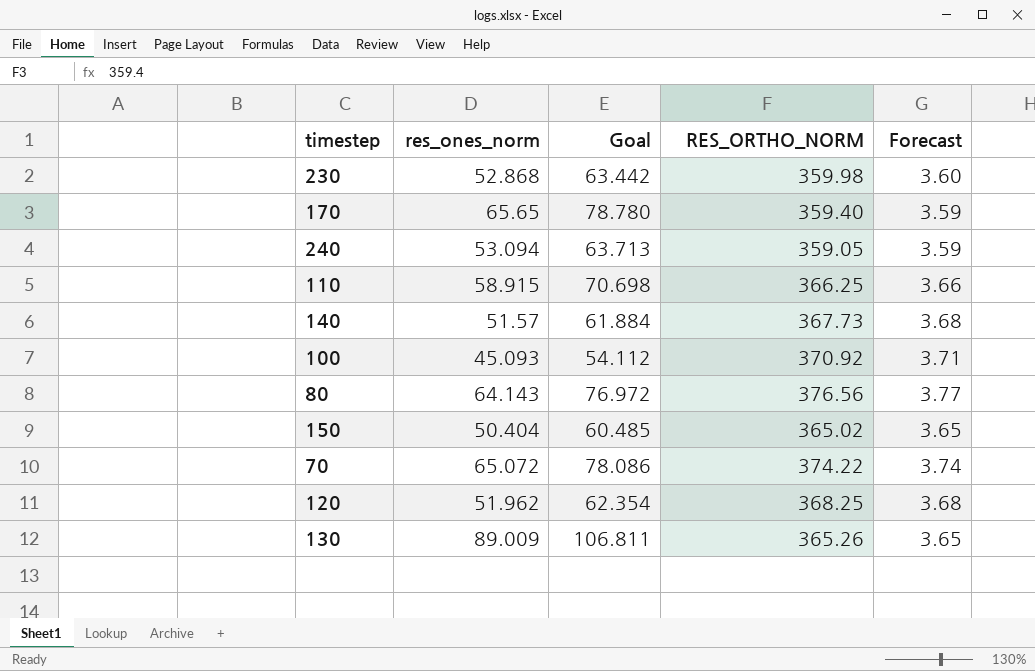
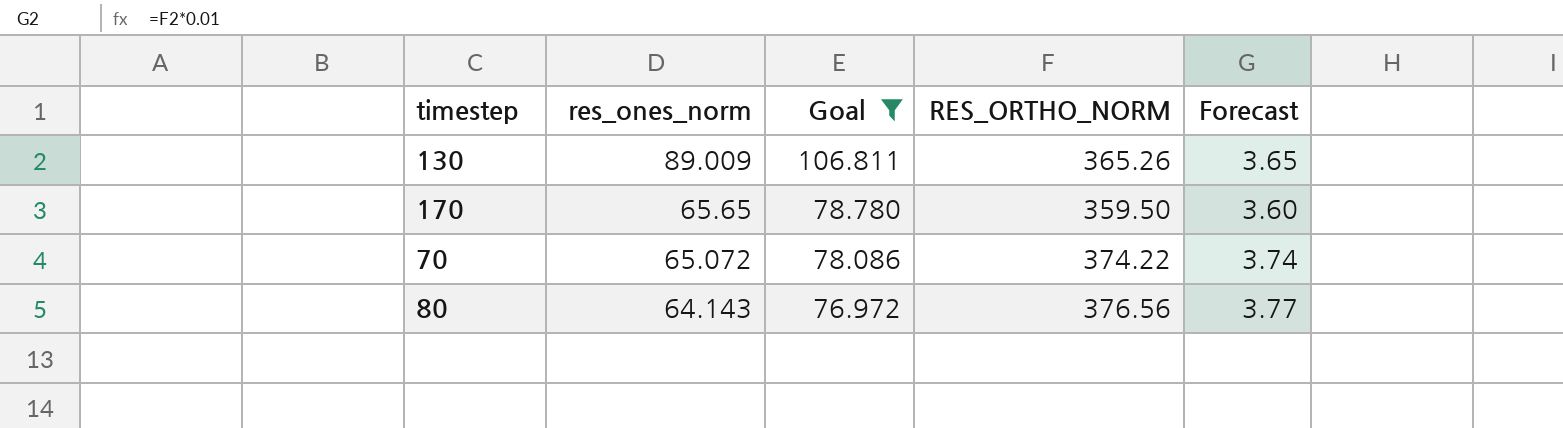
filter: none -> Goal >= 76.972
row order: none -> res_ones_norm descending
170 | RES_ORTHO_NORM: 359.40 -> 359.50
170 | Forecast: 3.59 -> 3.60

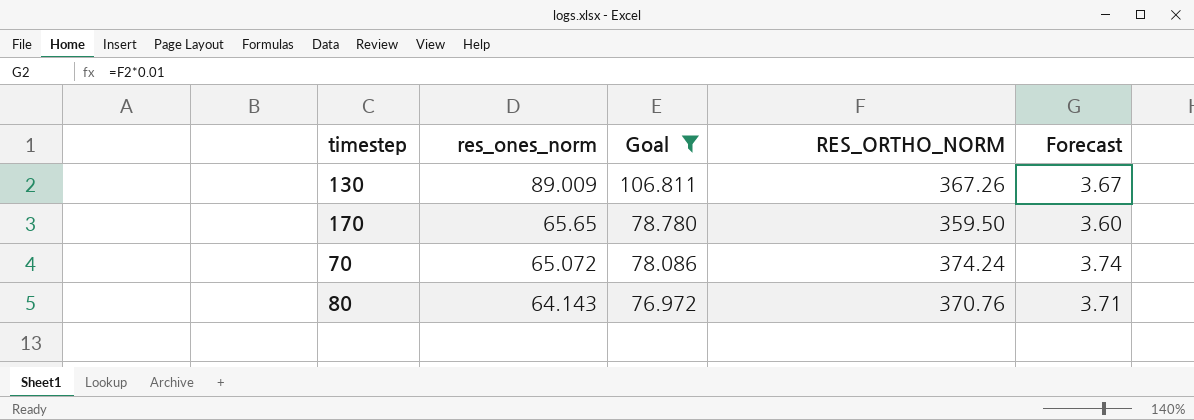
130 | RES_ORTHO_NORM: 365.26 -> 367.26
130 | Forecast: 3.65 -> 3.67
70 | RES_ORTHO_NORM: 374.22 -> 374.24
80 | RES_ORTHO_NORM: 376.56 -> 370.76
80 | Forecast: 3.77 -> 3.71

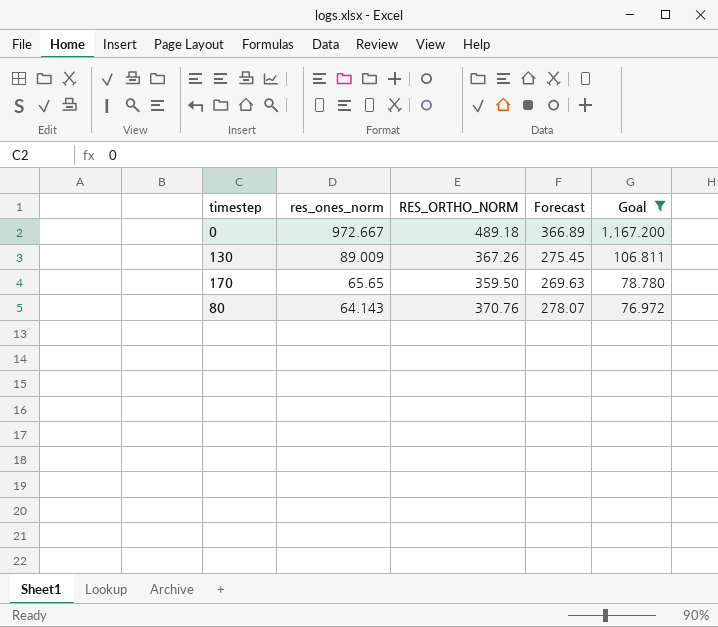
column Forecast | formula: [RES_ORTHO_NORM] * 0.01 -> [RES_ORTHO_NORM] * 0.75
column Goal | position: 3 -> 5
row 70: 65.072 | 78.086 | 374.24 | 3.74 -> none
row 0: none -> 972.667 | 489.18 | 366.89 | 1,167.200

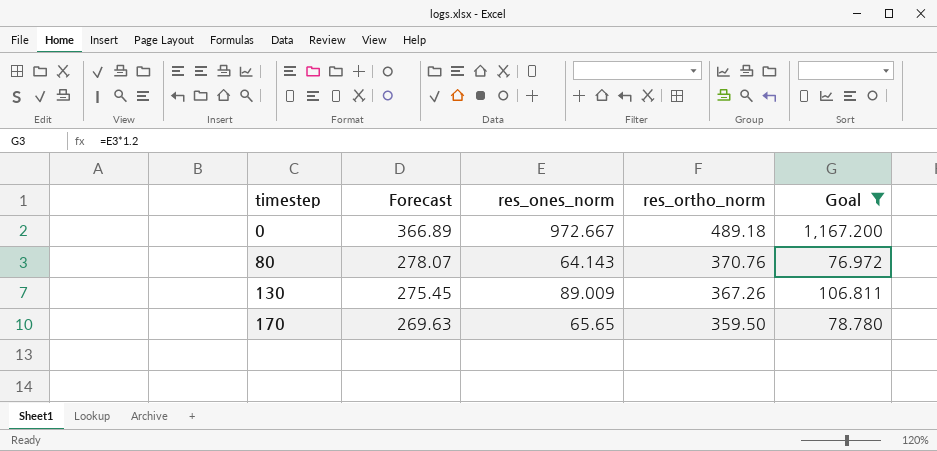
row order: res_ones_norm descending -> timestep ascending
column Forecast | position: 4 -> 2
column name: RES_ORTHO_NORM -> res_ortho_norm

